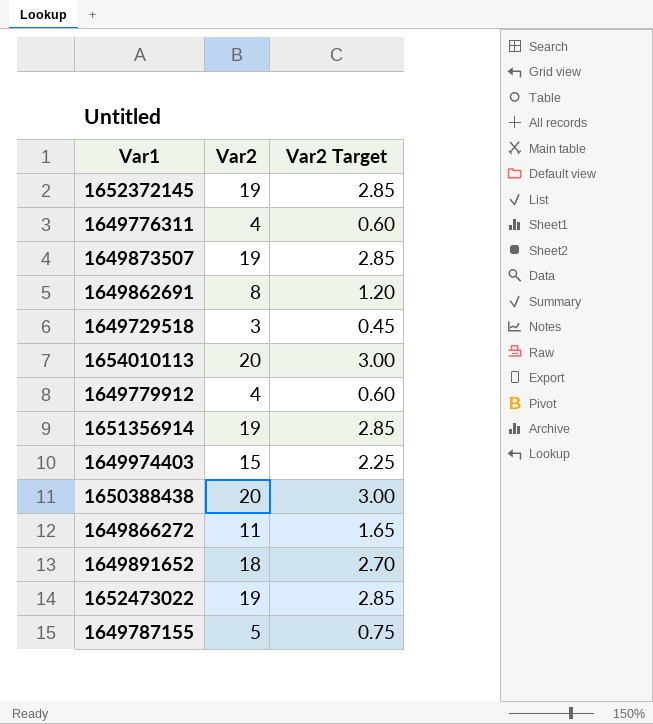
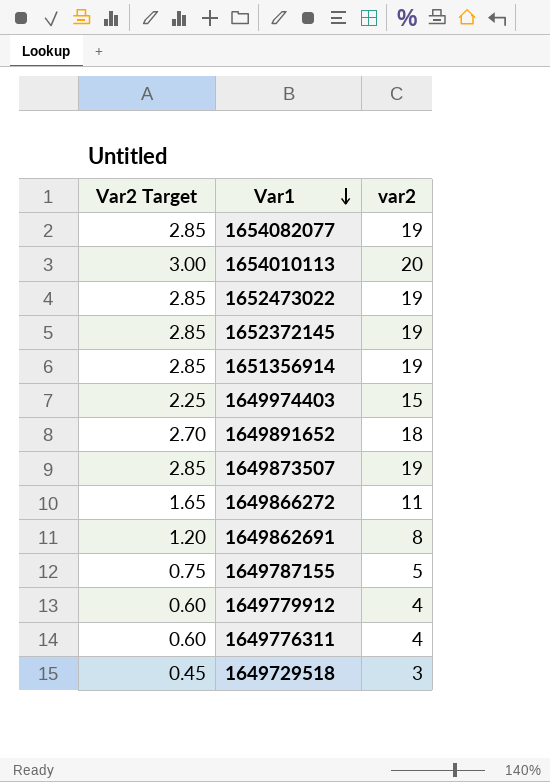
row order: none -> Var1 descending
column Var2 Target | position: 3 -> 1
column name: Var2 -> var2
row 1650388438: 20 | 3.00 -> none
row 1654082077: none -> 2.85 | 19

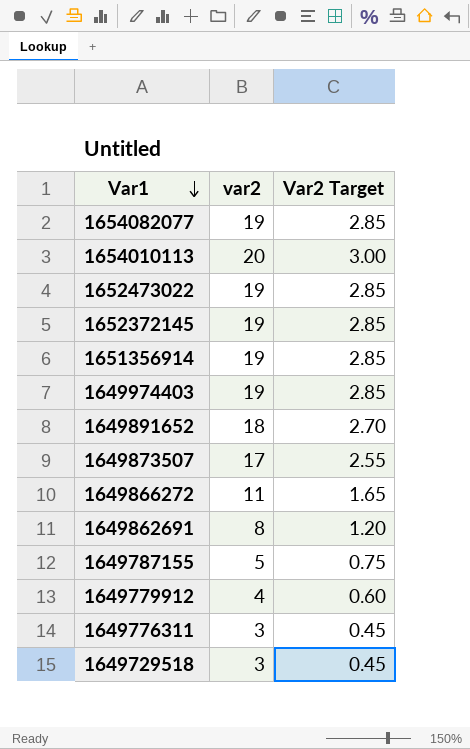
column Var2 Target | position: 1 -> 3
1649974403 | var2: 15 -> 19
1649974403 | Var2 Target: 2.25 -> 2.85
1649873507 | var2: 19 -> 17
1649873507 | Var2 Target: 2.85 -> 2.55
1649776311 | var2: 4 -> 3
1649776311 | Var2 Target: 0.60 -> 0.45

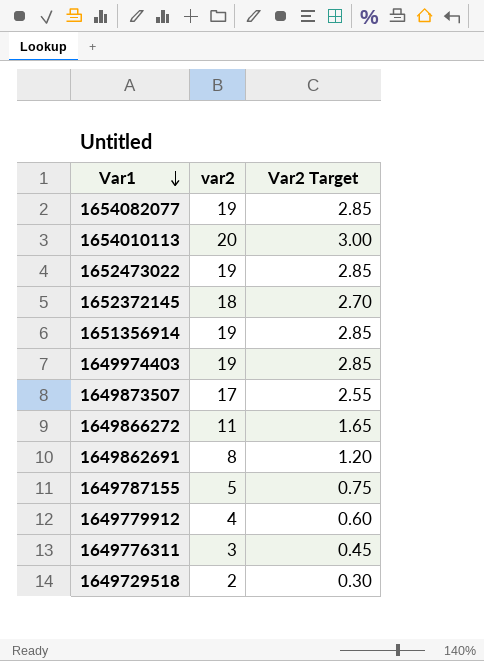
row 1649891652: 18 | 2.70 -> none
1652372145 | var2: 19 -> 18
1652372145 | Var2 Target: 2.85 -> 2.70
1649729518 | var2: 3 -> 2
1649729518 | Var2 Target: 0.45 -> 0.30

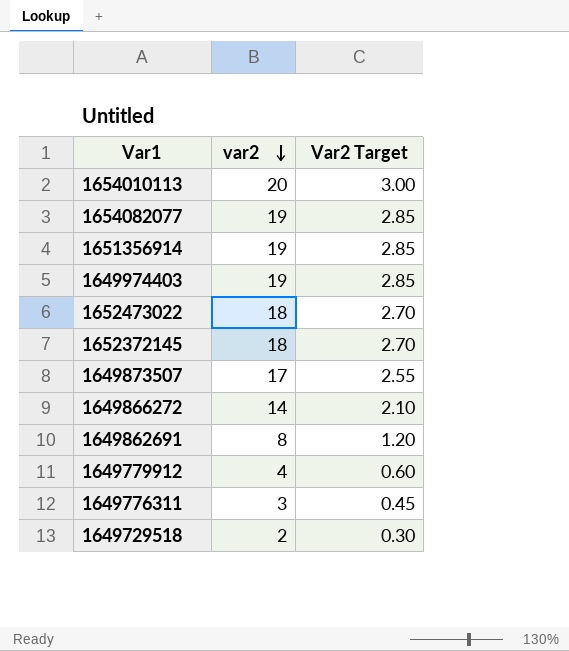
row order: Var1 descending -> var2 descending
row 1649787155: 5 | 0.75 -> none
1652473022 | var2: 19 -> 18
1652473022 | Var2 Target: 2.85 -> 2.70
1649866272 | var2: 11 -> 14
1649866272 | Var2 Target: 1.65 -> 2.10

